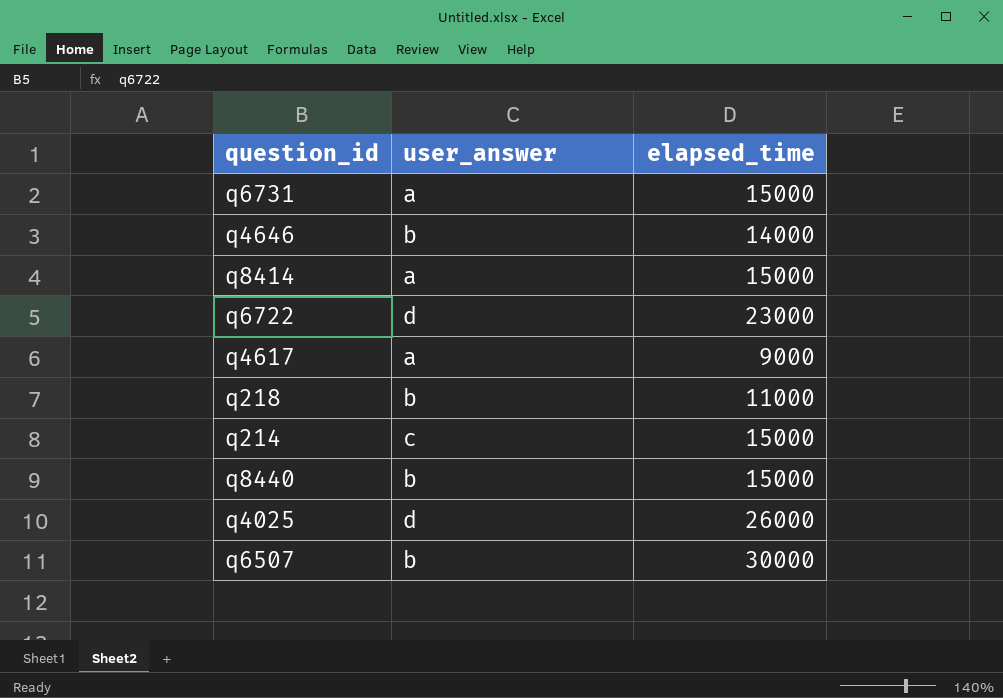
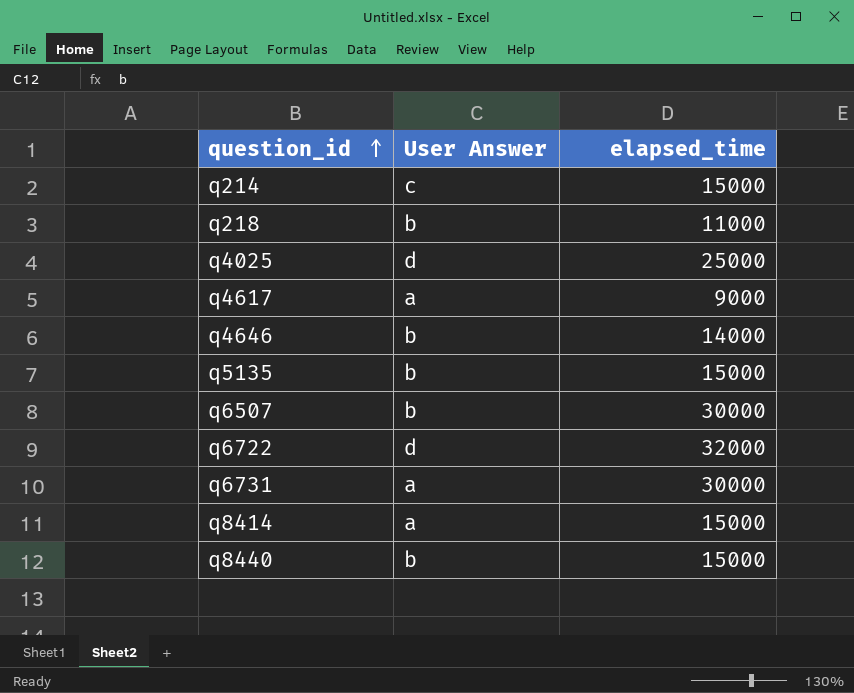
row order: none -> question_id ascending
column name: user_answer -> User Answer
q4025 | elapsed_time: 26000 -> 25000
row q5135: none -> b | 15000
q6722 | elapsed_time: 23000 -> 32000
q6731 | elapsed_time: 15000 -> 30000

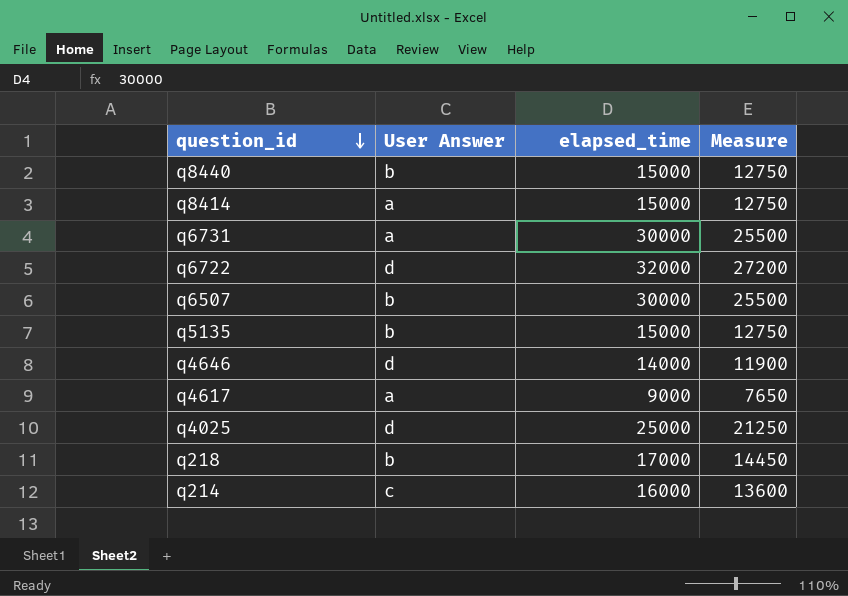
row order: question_id ascending -> question_id descending
column Measure | formula: none -> [elapsed_time] * 0.85
q4646 | User Answer: b -> d
q218 | elapsed_time: 11000 -> 17000
q214 | elapsed_time: 15000 -> 16000

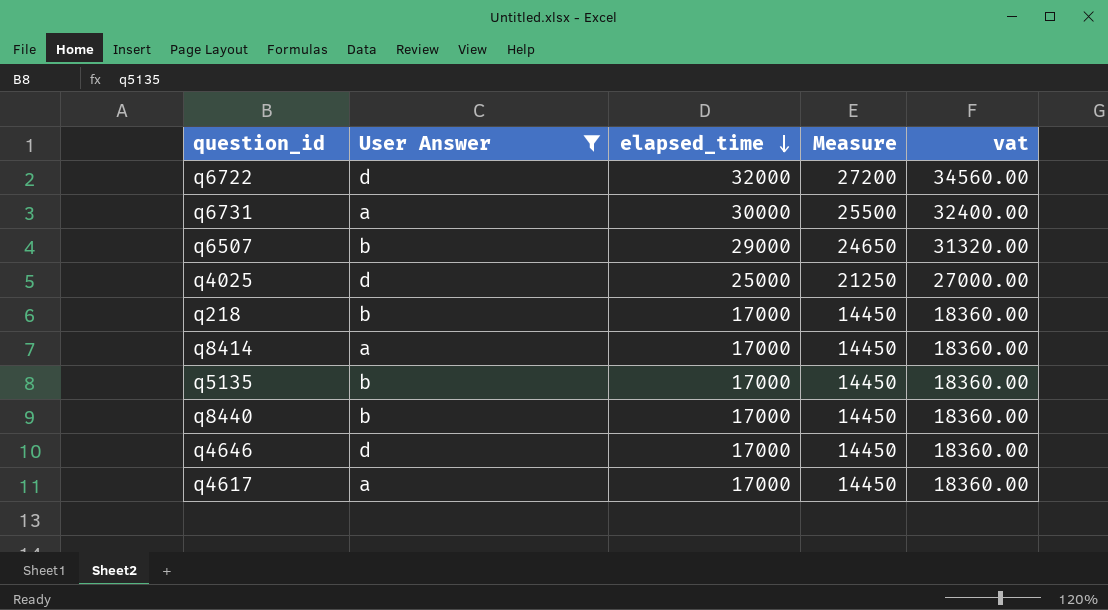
filter: none -> User Answer != c
row order: question_id descending -> elapsed_time descending
column vat | formula: none -> [elapsed_time] * 1.08
q6507 | elapsed_time: 30000 -> 29000
q6507 | Measure: 25500 -> 24650
q8414 | elapsed_time: 15000 -> 17000
q8414 | Measure: 12750 -> 14450
q5135 | elapsed_time: 15000 -> 17000
q5135 | Measure: 12750 -> 14450
q8440 | elapsed_time: 15000 -> 17000
q8440 | Measure: 12750 -> 14450
q4646 | elapsed_time: 14000 -> 17000
q4646 | Measure: 11900 -> 14450
q4617 | elapsed_time: 9000 -> 17000
q4617 | Measure: 7650 -> 14450

